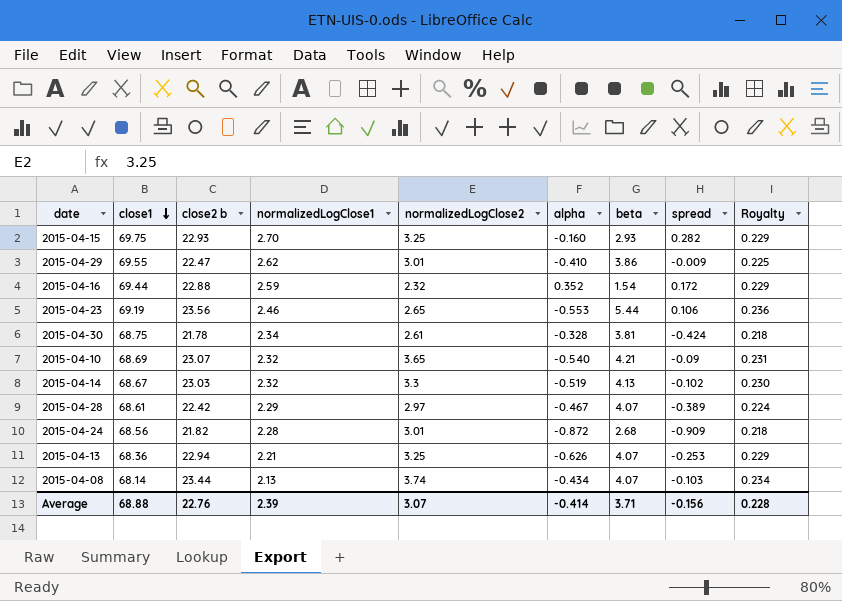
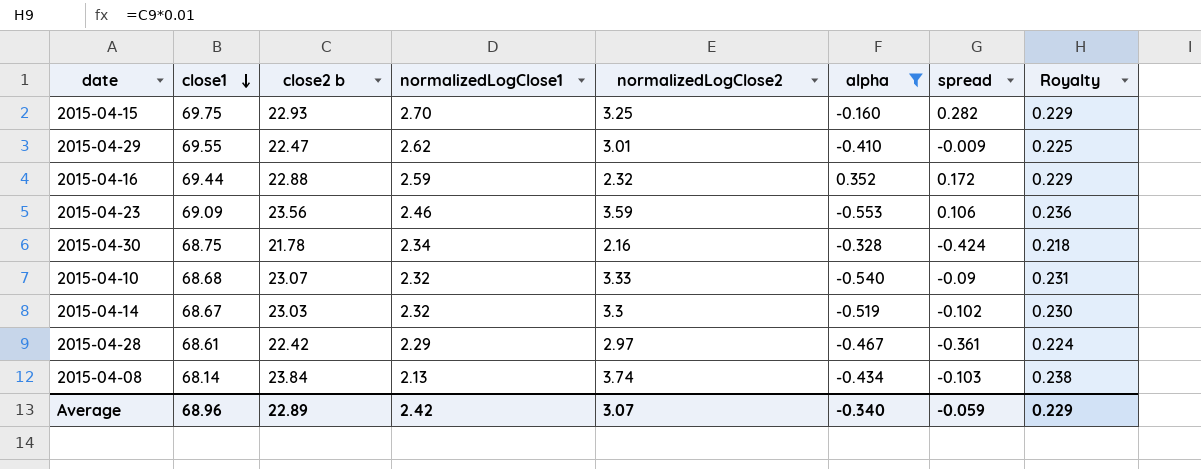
filter: none -> alpha >= -0.553
column beta | position: 7 -> none
2015-04-23 | close1: 69.19 -> 69.09
2015-04-23 | normalizedLogClose2: 2.65 -> 3.59
2015-04-30 | normalizedLogClose2: 2.61 -> 2.16
2015-04-10 | close1: 68.69 -> 68.68
2015-04-10 | normalizedLogClose2: 3.65 -> 3.33
2015-04-28 | spread: -0.389 -> -0.361
2015-04-08 | close2 b: 23.44 -> 23.84
2015-04-08 | Royalty: 0.234 -> 0.238
Average | close1: 68.88 -> 68.96
Average | close2 b: 22.76 -> 22.89
Average | normalizedLogClose1: 2.39 -> 2.42
Average | alpha: -0.414 -> -0.340
Average | spread: -0.156 -> -0.059
Average | Royalty: 0.228 -> 0.229

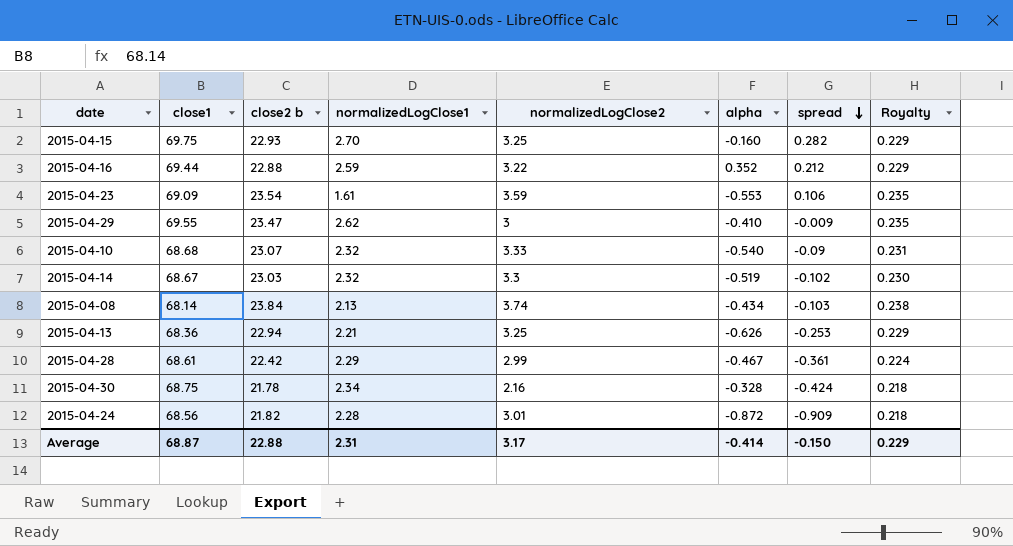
filter: alpha >= -0.553 -> none
row order: close1 descending -> spread descending
2015-04-16 | normalizedLogClose2: 2.32 -> 3.22
2015-04-16 | spread: 0.172 -> 0.212
2015-04-23 | close2 b: 23.56 -> 23.54
2015-04-23 | normalizedLogClose1: 2.46 -> 1.61
2015-04-23 | Royalty: 0.236 -> 0.235
2015-04-29 | close2 b: 22.47 -> 23.47
2015-04-29 | normalizedLogClose2: 3.01 -> 3
2015-04-29 | Royalty: 0.225 -> 0.235
2015-04-28 | normalizedLogClose2: 2.97 -> 2.99
Average | close1: 68.96 -> 68.87
Average | close2 b: 22.89 -> 22.88
Average | normalizedLogClose1: 2.42 -> 2.31
Average | normalizedLogClose2: 3.07 -> 3.17
Average | alpha: -0.340 -> -0.414
Average | spread: -0.059 -> -0.150

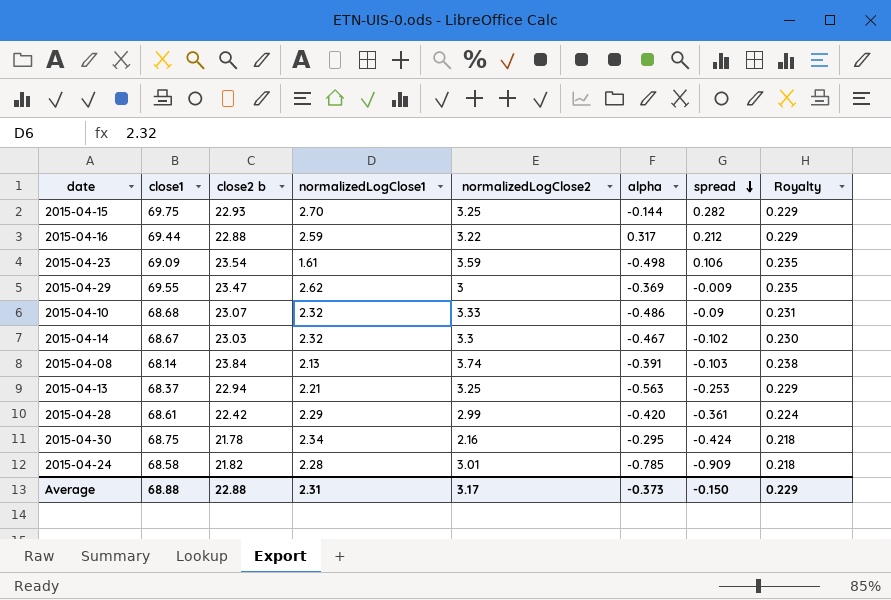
2015-04-15 | alpha: -0.160 -> -0.144
2015-04-16 | alpha: 0.352 -> 0.317
2015-04-23 | alpha: -0.553 -> -0.498
2015-04-29 | alpha: -0.410 -> -0.369
2015-04-10 | alpha: -0.540 -> -0.486
2015-04-14 | alpha: -0.519 -> -0.467
2015-04-08 | alpha: -0.434 -> -0.391
2015-04-13 | close1: 68.36 -> 68.37
2015-04-13 | alpha: -0.626 -> -0.563
2015-04-28 | alpha: -0.467 -> -0.420
2015-04-30 | alpha: -0.328 -> -0.295
2015-04-24 | close1: 68.56 -> 68.58
2015-04-24 | alpha: -0.872 -> -0.785
Average | close1: 68.87 -> 68.88
Average | alpha: -0.414 -> -0.373

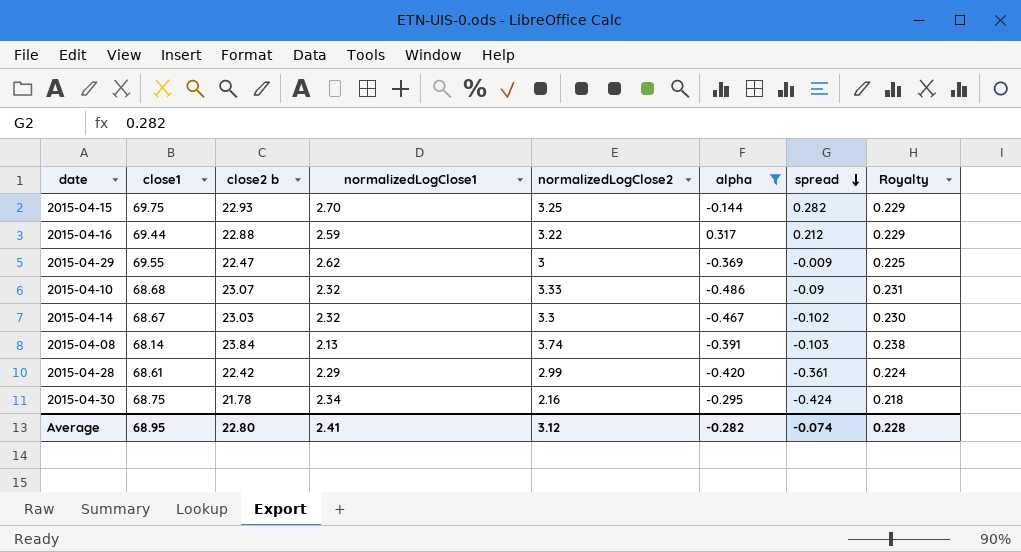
filter: none -> alpha >= -0.486
2015-04-29 | close2 b: 23.47 -> 22.47
2015-04-29 | Royalty: 0.235 -> 0.225
Average | close1: 68.88 -> 68.95
Average | close2 b: 22.88 -> 22.80
Average | normalizedLogClose1: 2.31 -> 2.41
Average | normalizedLogClose2: 3.17 -> 3.12
Average | alpha: -0.373 -> -0.282
Average | spread: -0.150 -> -0.074
Average | Royalty: 0.229 -> 0.228

